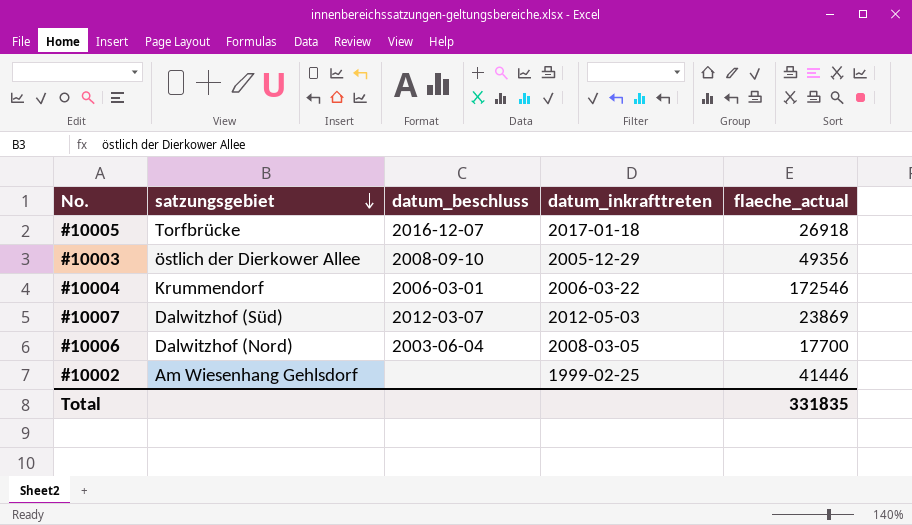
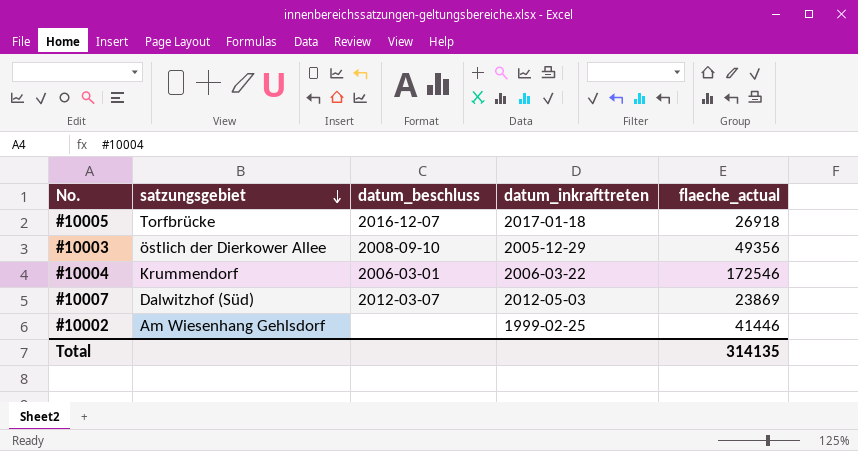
row #10006: Dalwitzhof (Nord) | 2003-06-04 | 2008-03-05 | 17700 -> none
Total | flaeche_actual: 331835 -> 314135

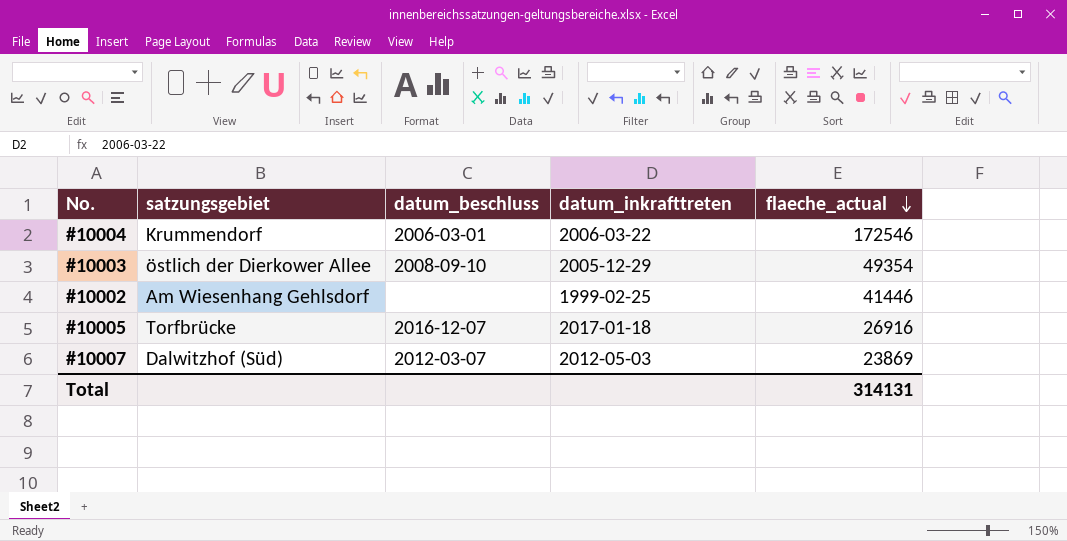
row order: satzungsgebiet descending -> flaeche_actual descending
#10003 | flaeche_actual: 49356 -> 49354
#10005 | flaeche_actual: 26918 -> 26916
Total | flaeche_actual: 314135 -> 314131

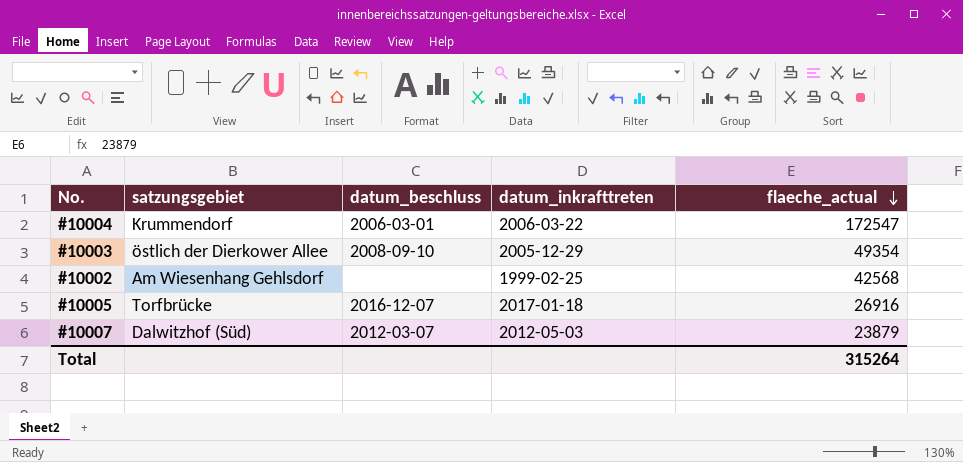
#10004 | flaeche_actual: 172546 -> 172547
#10002 | flaeche_actual: 41446 -> 42568
#10007 | flaeche_actual: 23869 -> 23879
Total | flaeche_actual: 314131 -> 315264

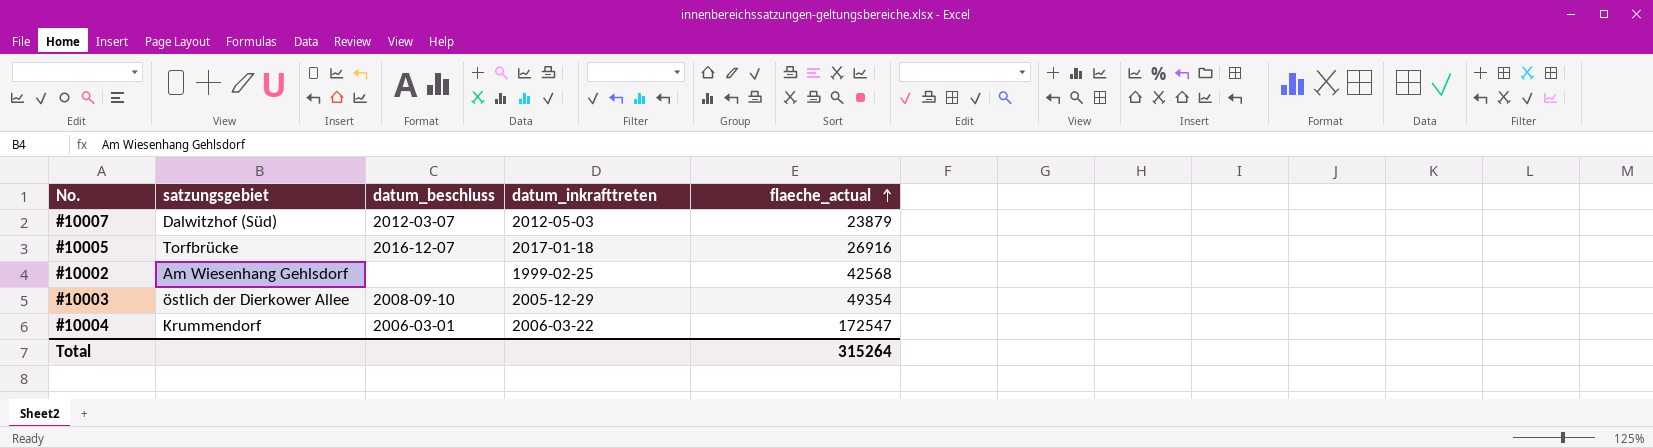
row order: flaeche_actual descending -> flaeche_actual ascending

